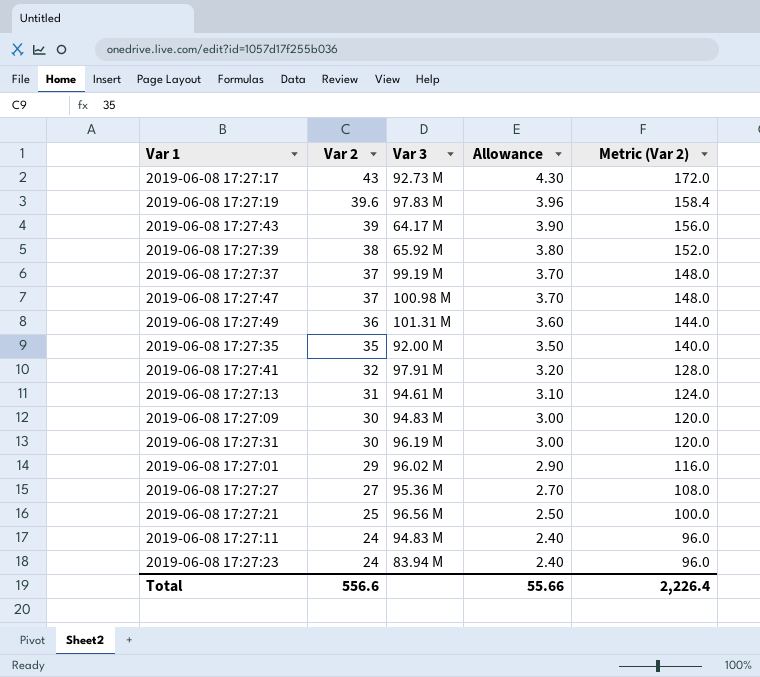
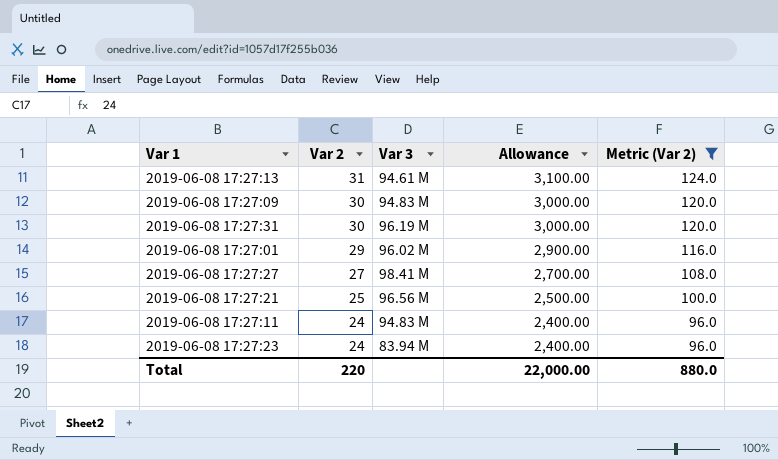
filter: none -> Metric (Var 2) <= 124.0
column Allowance | formula: [Var 2] * 0.1 -> [Var 2] * 100
2019-06-08 17:27:27 | Var 3: 95.36 M -> 98.41 M
Total | Var 2: 556.6 -> 220
Total | Allowance: 55.66 -> 22,000.00
Total | Metric (Var 2): 2,226.4 -> 880.0

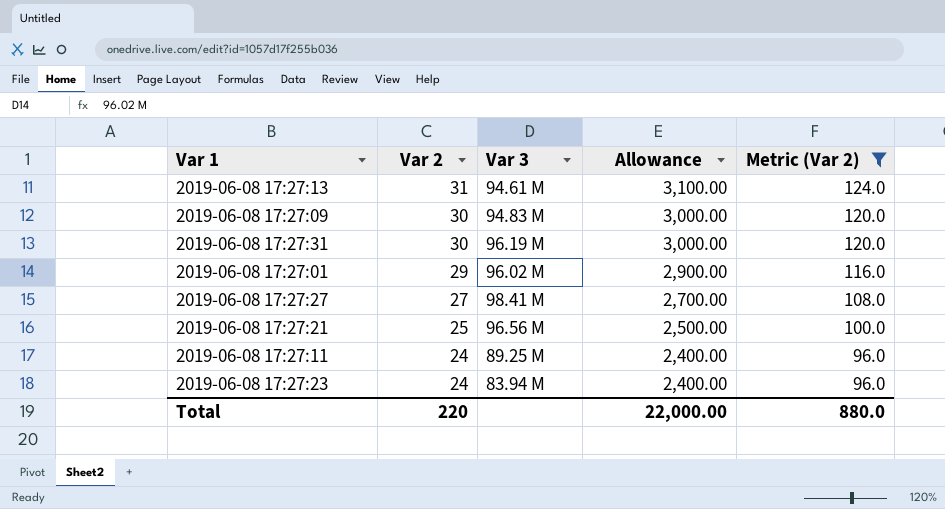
2019-06-08 17:27:11 | Var 3: 94.83 M -> 89.25 M

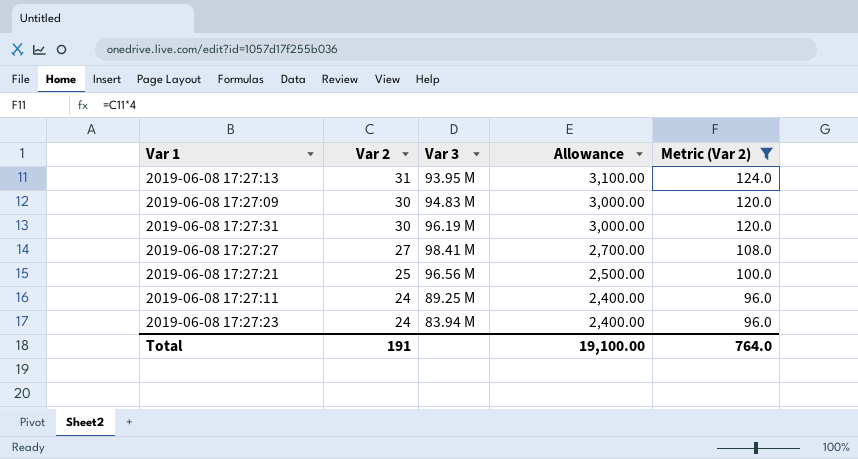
row 2019-06-08 17:27:01: 29 | 96.02 M | 2,900.00 | 116.0 -> none
2019-06-08 17:27:13 | Var 3: 94.61 M -> 93.95 M
Total | Var 2: 220 -> 191
Total | Allowance: 22,000.00 -> 19,100.00
Total | Metric (Var 2): 880.0 -> 764.0

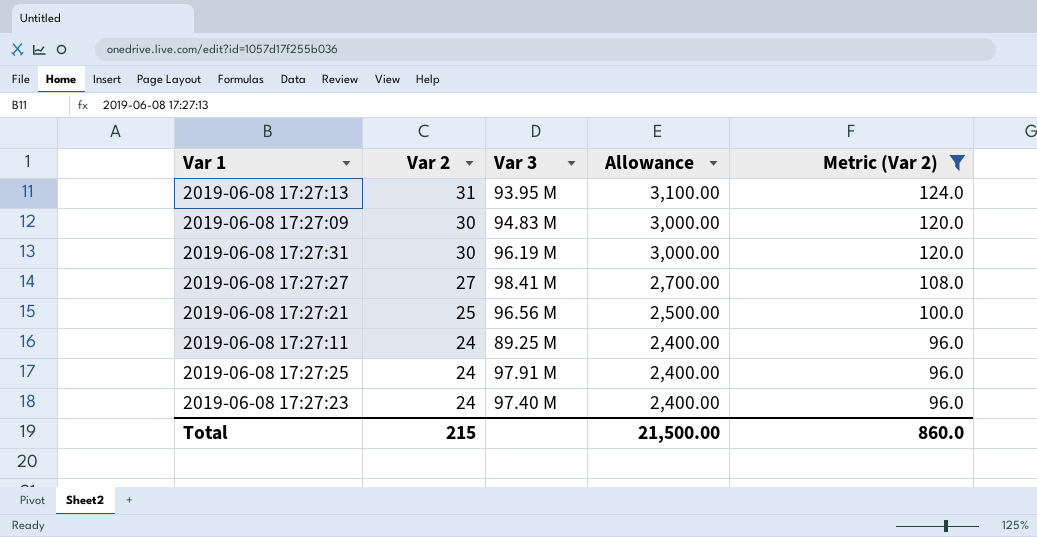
row 2019-06-08 17:27:25: none -> 24 | 97.91 M | 2,400.00 | 96.0
2019-06-08 17:27:23 | Var 3: 83.94 M -> 97.40 M
Total | Var 2: 191 -> 215
Total | Allowance: 19,100.00 -> 21,500.00
Total | Metric (Var 2): 764.0 -> 860.0

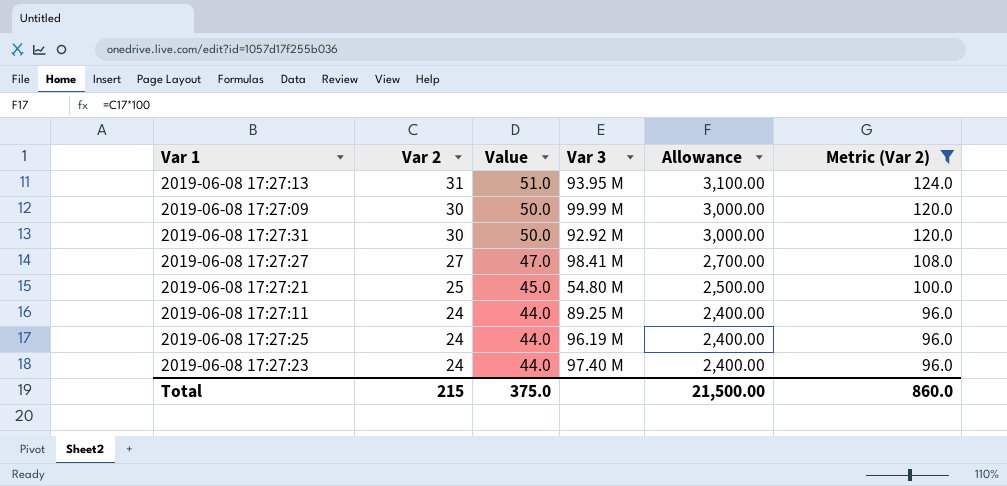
column Value | formula: none -> [Var 2] + 20
2019-06-08 17:27:09 | Var 3: 94.83 M -> 99.99 M
2019-06-08 17:27:31 | Var 3: 96.19 M -> 92.92 M
2019-06-08 17:27:21 | Var 3: 96.56 M -> 54.80 M
2019-06-08 17:27:25 | Var 3: 97.91 M -> 96.19 M

